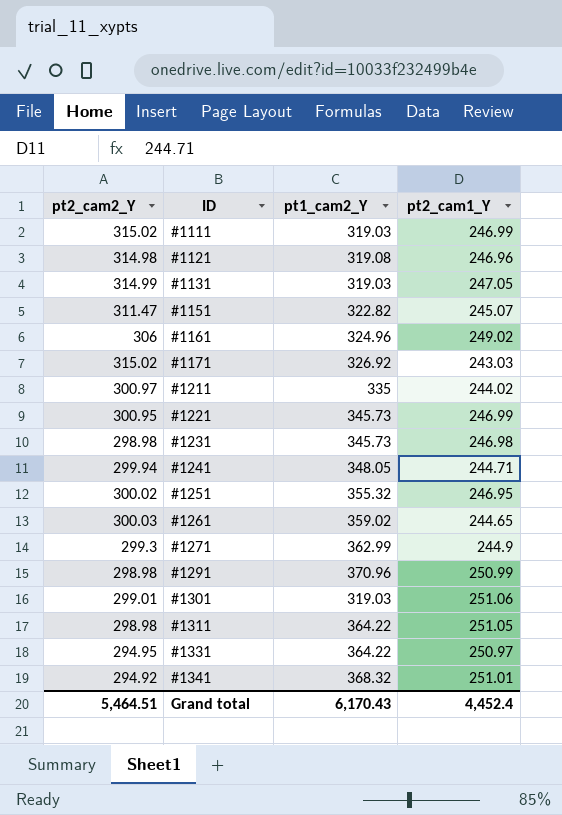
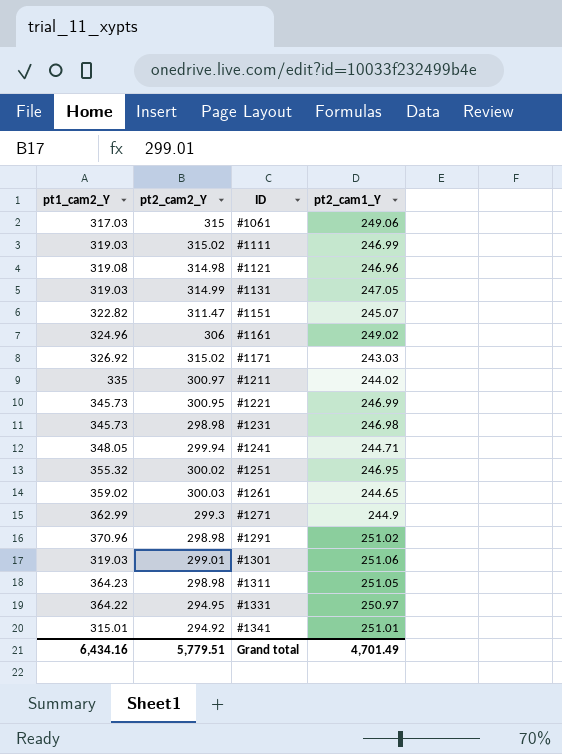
column pt1_cam2_Y | position: 3 -> 1
row #1061: none -> 317.03 | 315 | 249.06
#1291 | pt2_cam1_Y: 250.99 -> 251.02
#1311 | pt1_cam2_Y: 364.22 -> 364.23
#1341 | pt1_cam2_Y: 368.32 -> 315.01
Grand total | pt1_cam2_Y: 6,170.43 -> 6,434.16
Grand total | pt2_cam2_Y: 5,464.51 -> 5,779.51
Grand total | pt2_cam1_Y: 4,452.4 -> 4,701.49

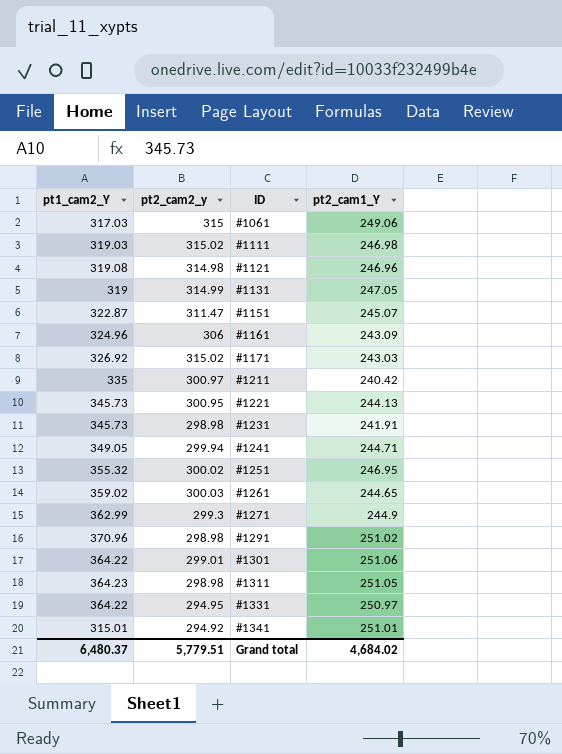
column name: pt2_cam2_Y -> pt2_cam2_y
#1111 | pt2_cam1_Y: 246.99 -> 246.98
#1131 | pt1_cam2_Y: 319.03 -> 319
#1151 | pt1_cam2_Y: 322.82 -> 322.87
#1161 | pt2_cam1_Y: 249.02 -> 243.09
#1211 | pt2_cam1_Y: 244.02 -> 240.42
#1221 | pt2_cam1_Y: 246.99 -> 244.13
#1231 | pt2_cam1_Y: 246.98 -> 241.91
#1241 | pt1_cam2_Y: 348.05 -> 349.05
#1301 | pt1_cam2_Y: 319.03 -> 364.22
Grand total | pt1_cam2_Y: 6,434.16 -> 6,480.37
Grand total | pt2_cam1_Y: 4,701.49 -> 4,684.02

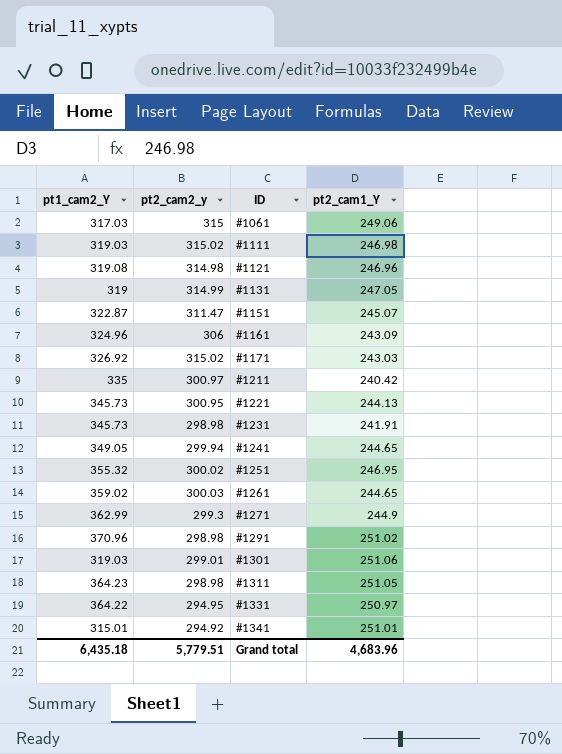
#1241 | pt2_cam1_Y: 244.71 -> 244.65
#1301 | pt1_cam2_Y: 364.22 -> 319.03
Grand total | pt1_cam2_Y: 6,480.37 -> 6,435.18
Grand total | pt2_cam1_Y: 4,684.02 -> 4,683.96

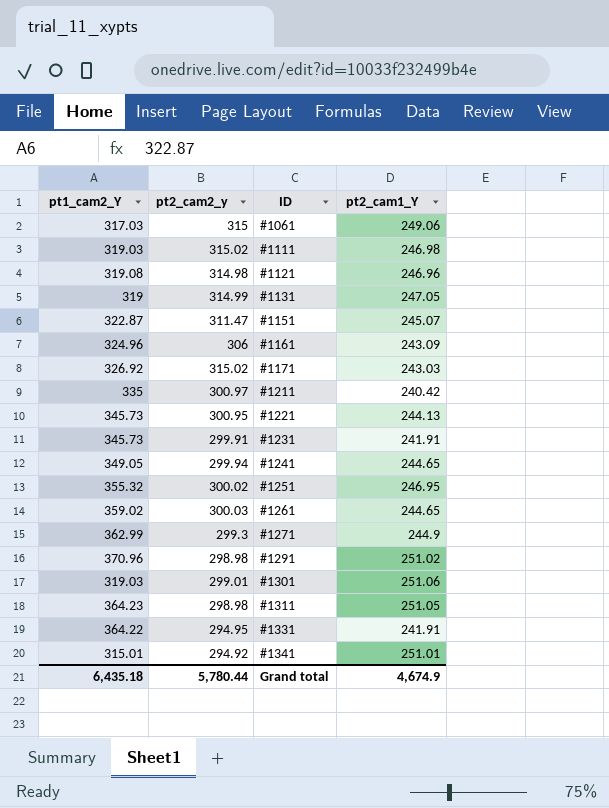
#1231 | pt2_cam2_y: 298.98 -> 299.91
#1331 | pt2_cam1_Y: 250.97 -> 241.91
Grand total | pt2_cam2_y: 5,779.51 -> 5,780.44
Grand total | pt2_cam1_Y: 4,683.96 -> 4,674.9

